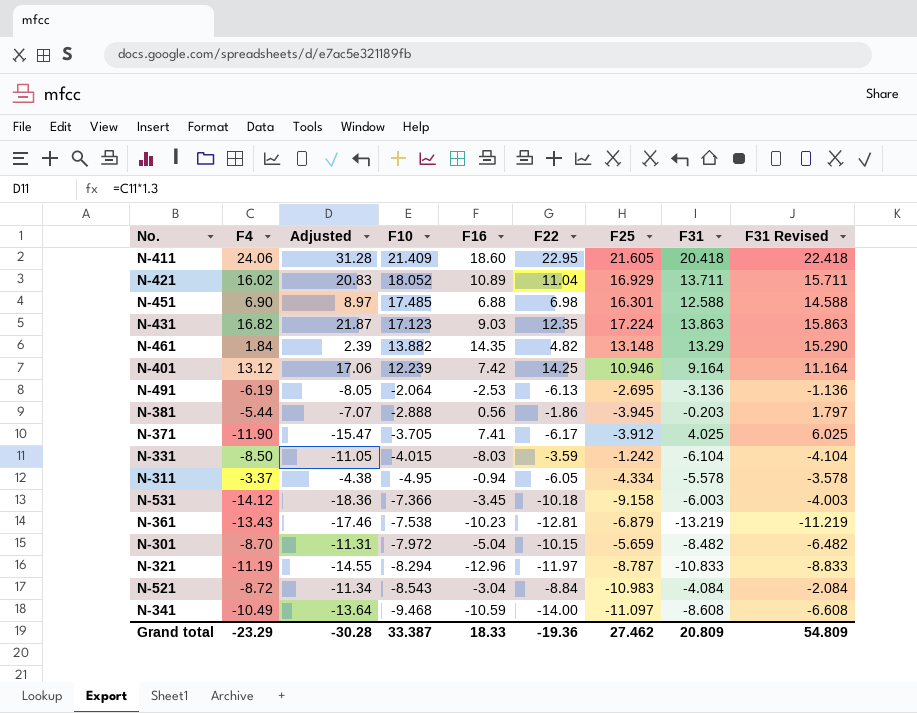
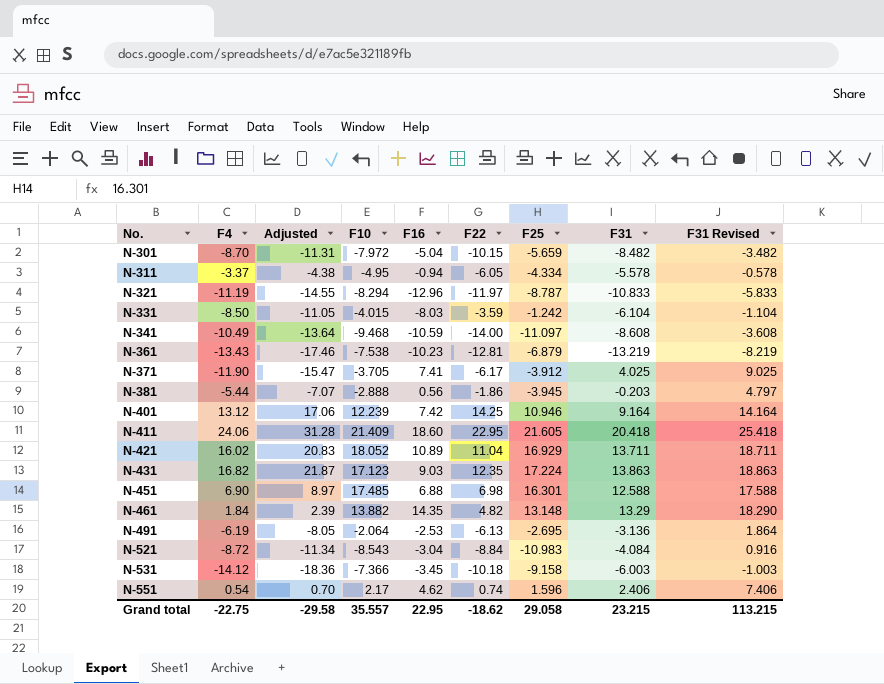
row order: F10 descending -> No. ascending
column F31 Revised | formula: [F31] + 2 -> [F31] + 5
row N-551: none -> 0.54 | 0.70 | 2.17 | 4.62 | 0.74 | 1.596 | 2.406 | 7.406
Grand total | F4: -23.29 -> -22.75
Grand total | Adjusted: -30.28 -> -29.58
Grand total | F10: 33.387 -> 35.557
Grand total | F16: 18.33 -> 22.95
Grand total | F22: -19.36 -> -18.62
Grand total | F25: 27.462 -> 29.058
Grand total | F31: 20.809 -> 23.215
Grand total | F31 Revised: 54.809 -> 113.215

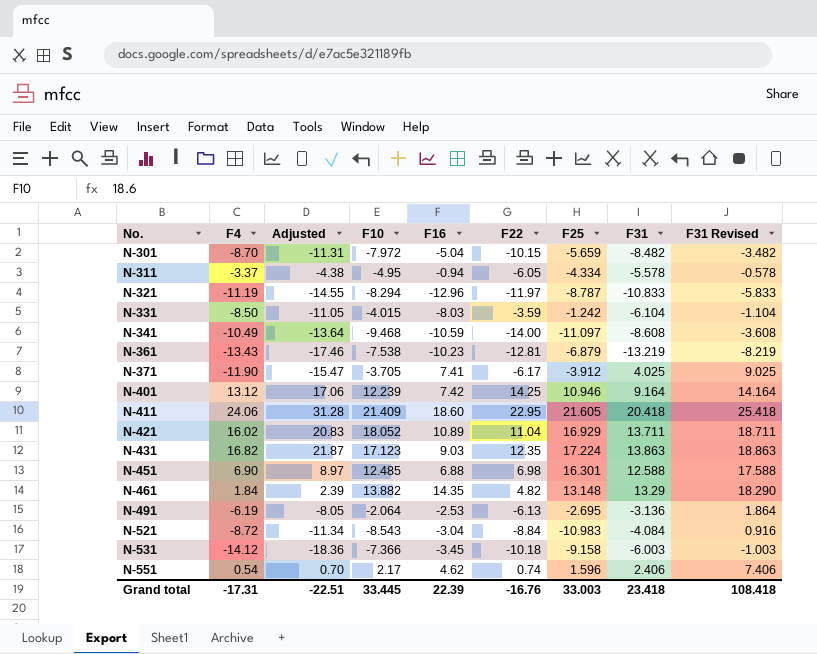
row N-381: -5.44 | -7.07 | -2.888 | 0.56 | -1.86 | -3.945 | -0.203 | 4.797 -> none
N-451 | F10: 17.485 -> 12.485
Grand total | F4: -22.75 -> -17.31
Grand total | Adjusted: -29.58 -> -22.51
Grand total | F10: 35.557 -> 33.445
Grand total | F16: 22.95 -> 22.39
Grand total | F22: -18.62 -> -16.76
Grand total | F25: 29.058 -> 33.003
Grand total | F31: 23.215 -> 23.418
Grand total | F31 Revised: 113.215 -> 108.418

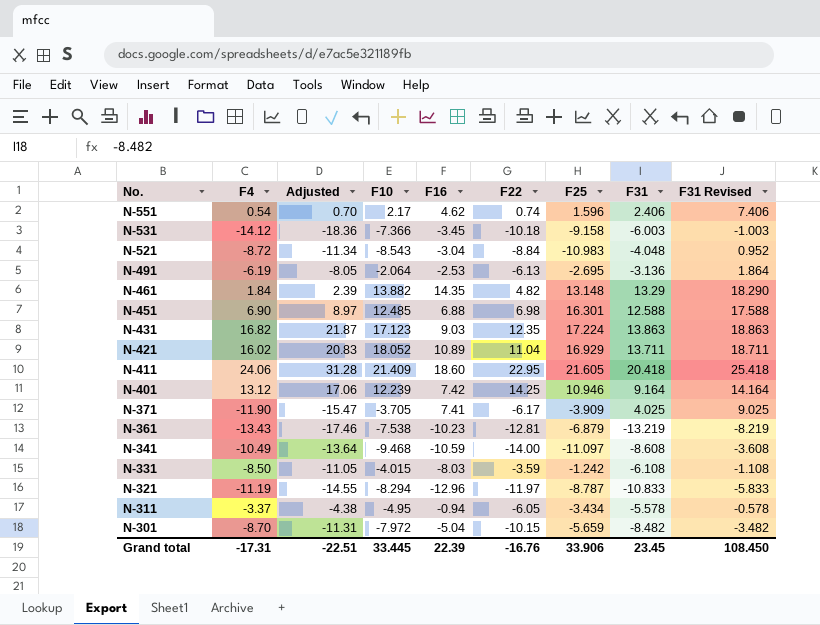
row order: No. ascending -> No. descending
N-521 | F31: -4.084 -> -4.048
N-521 | F31 Revised: 0.916 -> 0.952
N-371 | F25: -3.912 -> -3.909
N-331 | F31: -6.104 -> -6.108
N-331 | F31 Revised: -1.104 -> -1.108
N-311 | F25: -4.334 -> -3.434
Grand total | F25: 33.003 -> 33.906
Grand total | F31: 23.418 -> 23.45
Grand total | F31 Revised: 108.418 -> 108.450

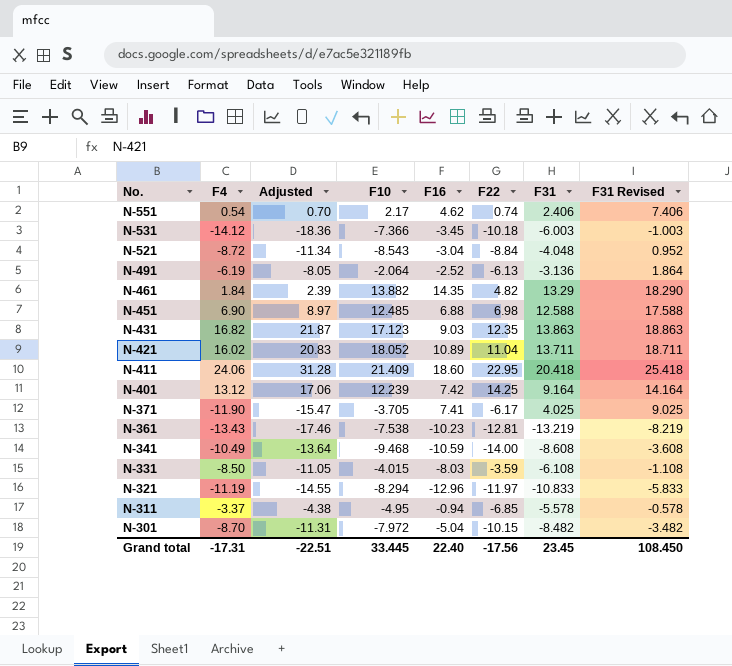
column F25 | position: 7 -> none
N-491 | F16: -2.53 -> -2.52
N-311 | F22: -6.05 -> -6.85
Grand total | F16: 22.39 -> 22.40
Grand total | F22: -16.76 -> -17.56

